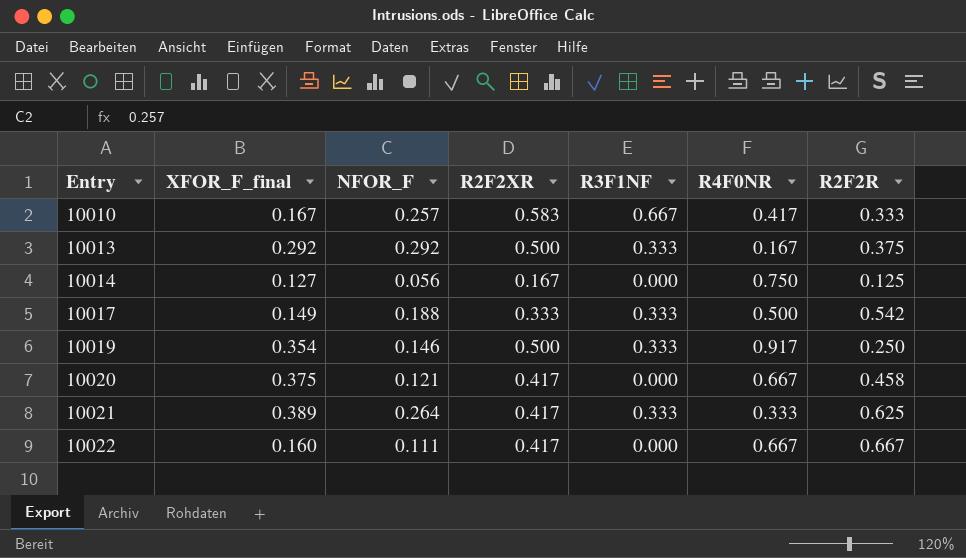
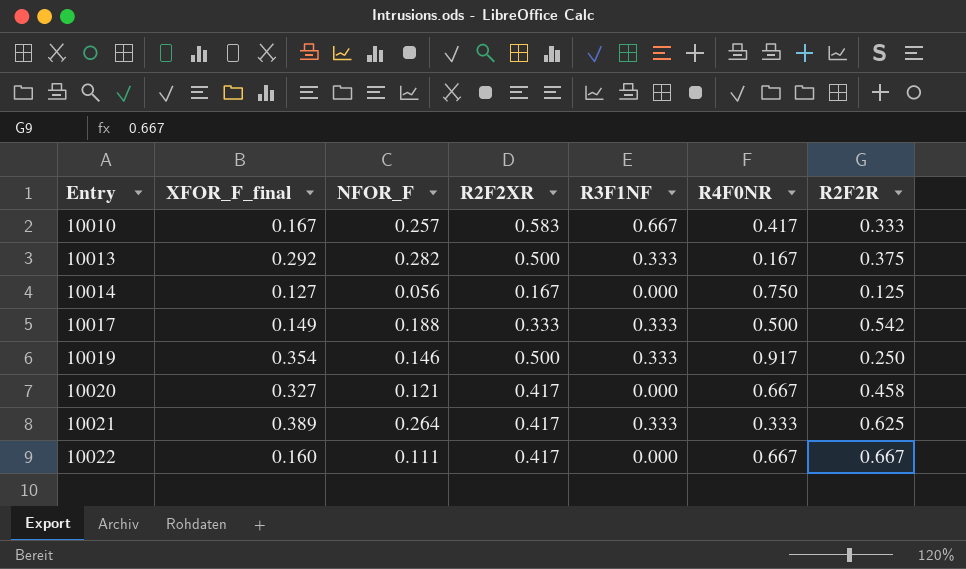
10013 | NFOR_F: 0.292 -> 0.282
10020 | XFOR_F_final: 0.375 -> 0.327

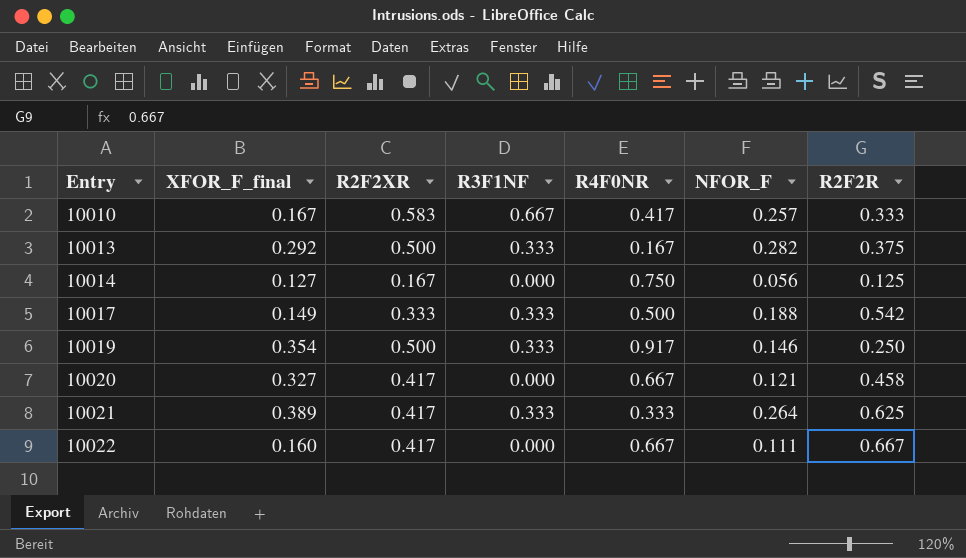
column NFOR_F | position: 3 -> 6

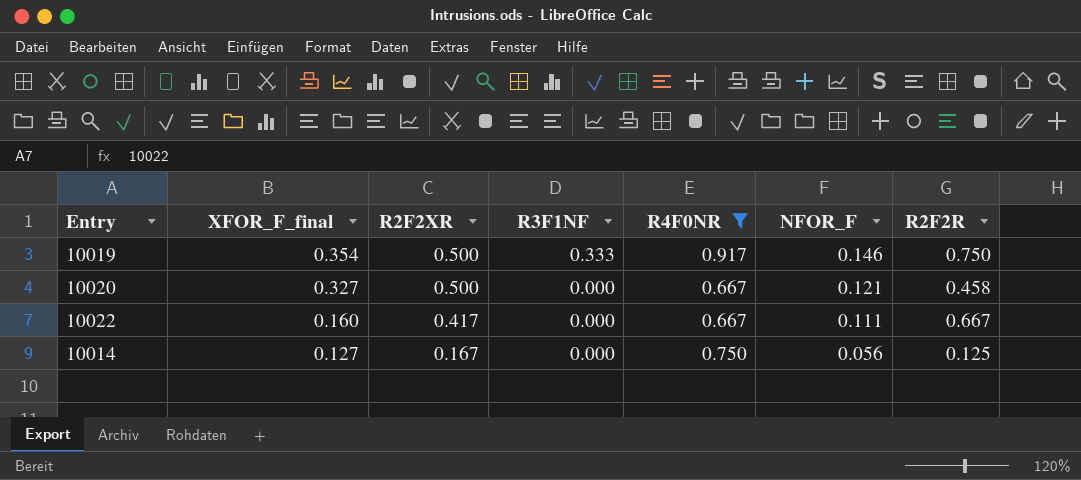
filter: none -> R4F0NR >= 0.667
row order: Entry ascending -> XFOR_F_final descending
10019 | R2F2R: 0.250 -> 0.750
10020 | R2F2XR: 0.417 -> 0.500

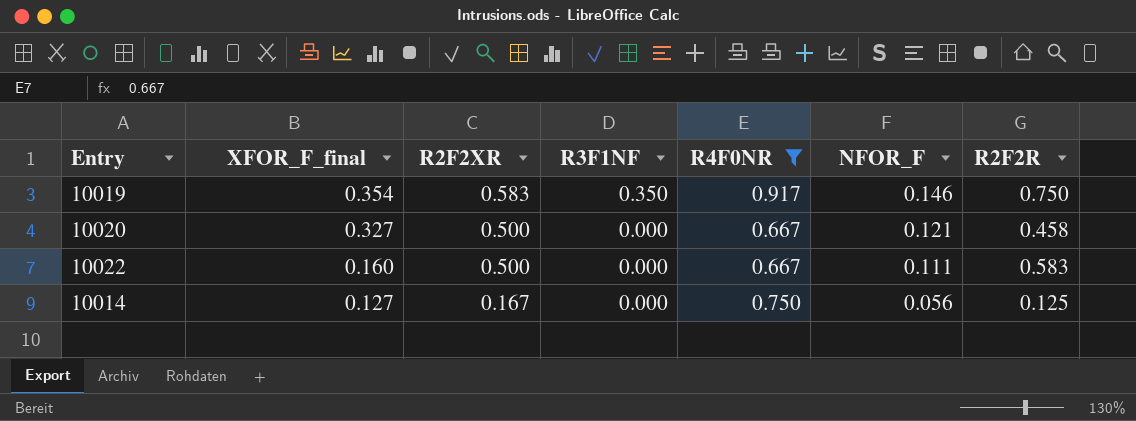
10019 | R2F2XR: 0.500 -> 0.583
10019 | R3F1NF: 0.333 -> 0.350
10022 | R2F2XR: 0.417 -> 0.500
10022 | R2F2R: 0.667 -> 0.583

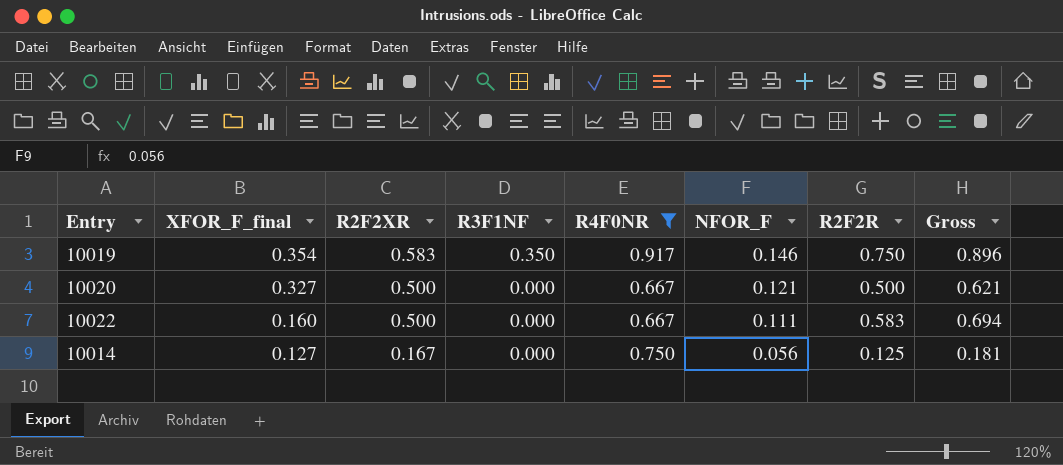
column Gross | formula: none -> [NFOR_F] + [R2F2R]
10020 | R2F2R: 0.458 -> 0.500

